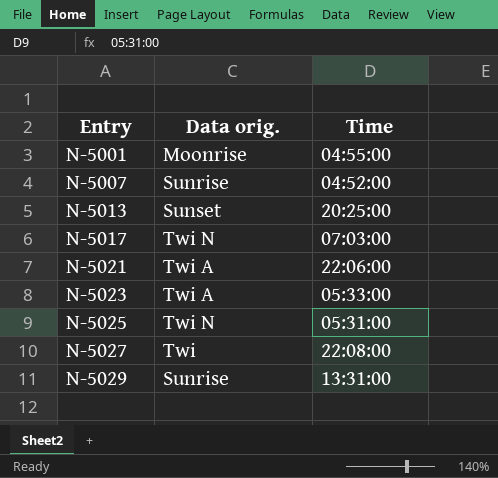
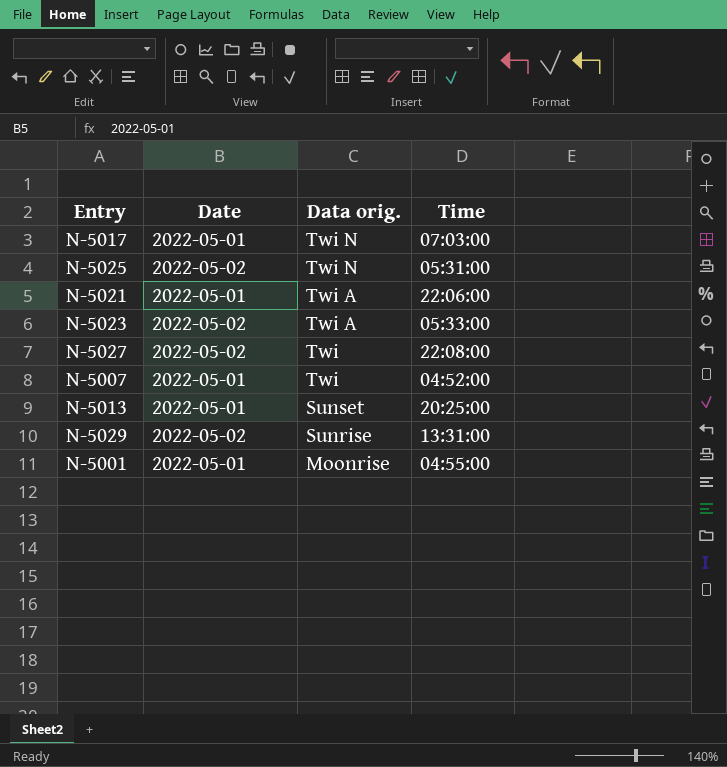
row order: Entry ascending -> Data orig. descending
column Date | position: none -> 2
N-5007 | Data orig.: Sunrise -> Twi

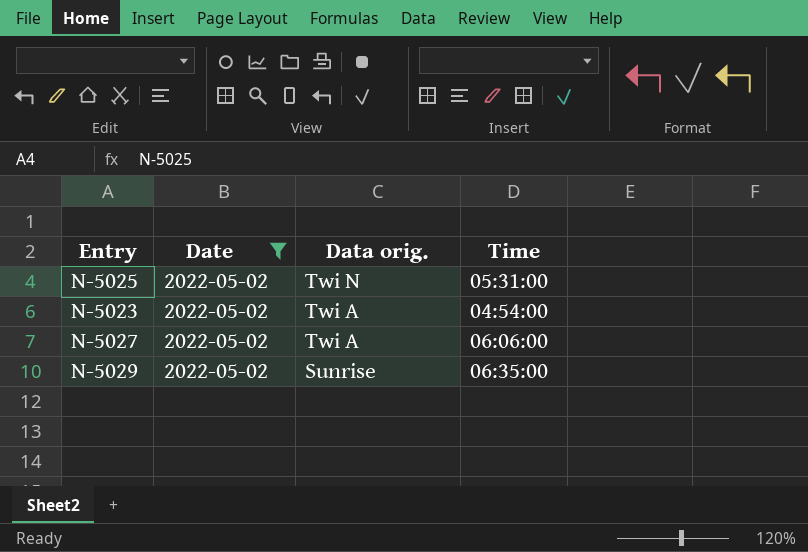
filter: none -> Date = 2022-05-02
N-5023 | Time: 05:33:00 -> 04:54:00
N-5027 | Data orig.: Twi -> Twi A
N-5027 | Time: 22:08:00 -> 06:06:00
N-5029 | Time: 13:31:00 -> 06:35:00

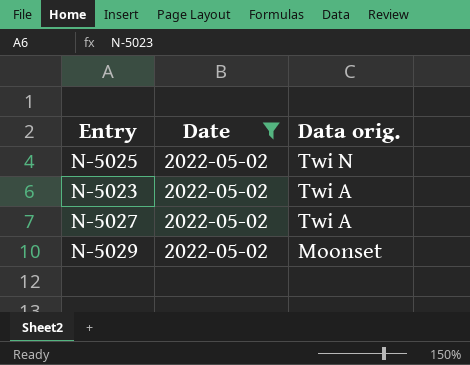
column Time | position: 4 -> none
N-5029 | Data orig.: Sunrise -> Moonset

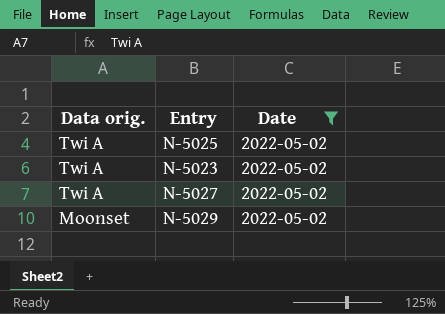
column Data orig. | position: 3 -> 1
N-5025 | Data orig.: Twi N -> Twi A

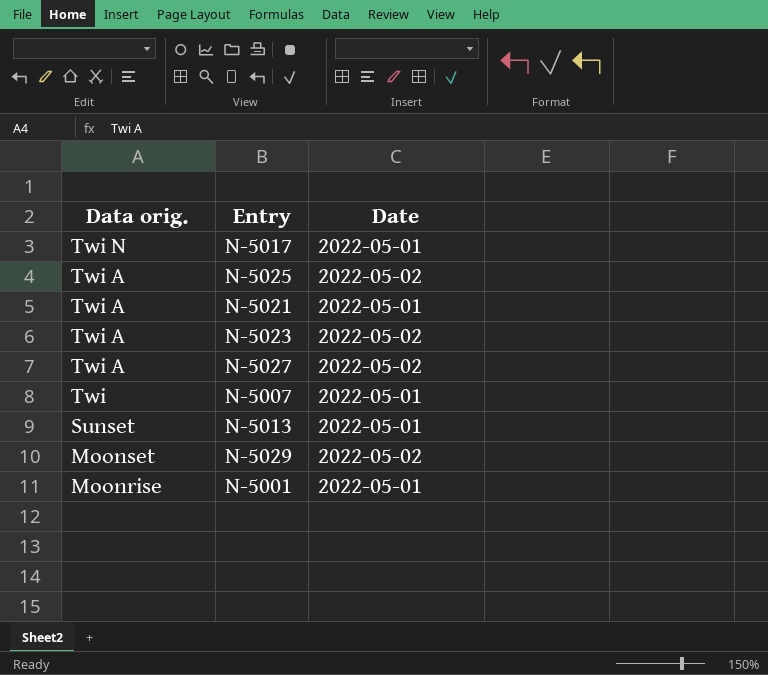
filter: Date = 2022-05-02 -> none

